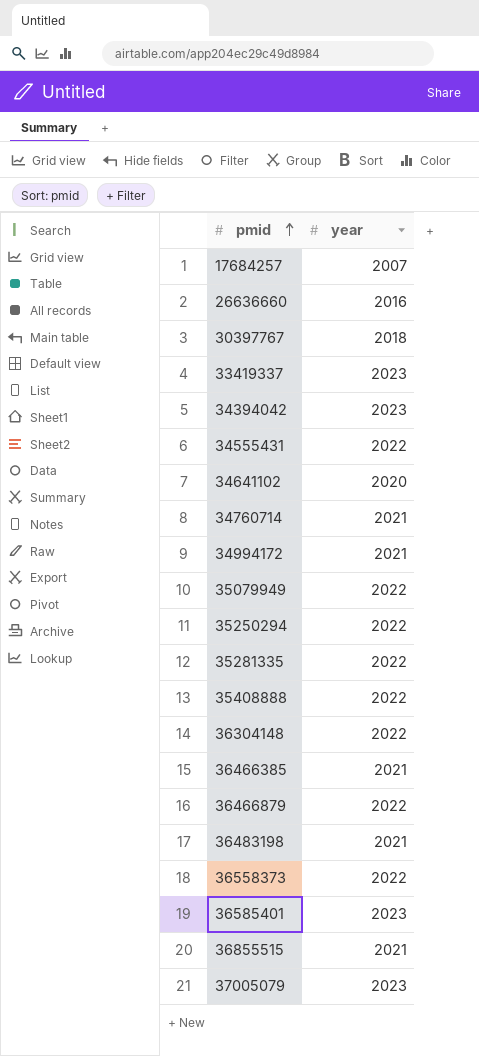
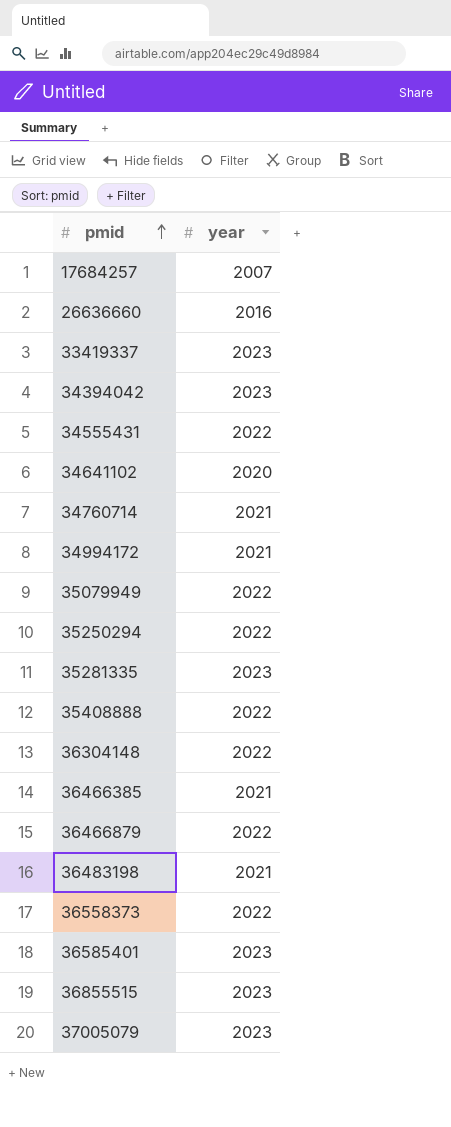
row 30397767: 2018 -> none
35281335 | year: 2022 -> 2023
36855515 | year: 2021 -> 2023

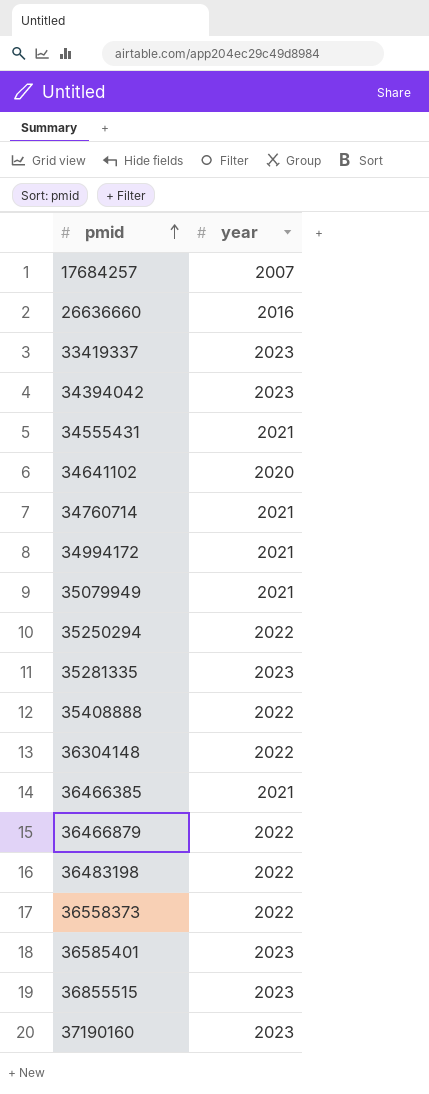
row 37005079: 2023 -> none
34555431 | year: 2022 -> 2021
35079949 | year: 2022 -> 2021
36483198 | year: 2021 -> 2022
row 37190160: none -> 2023

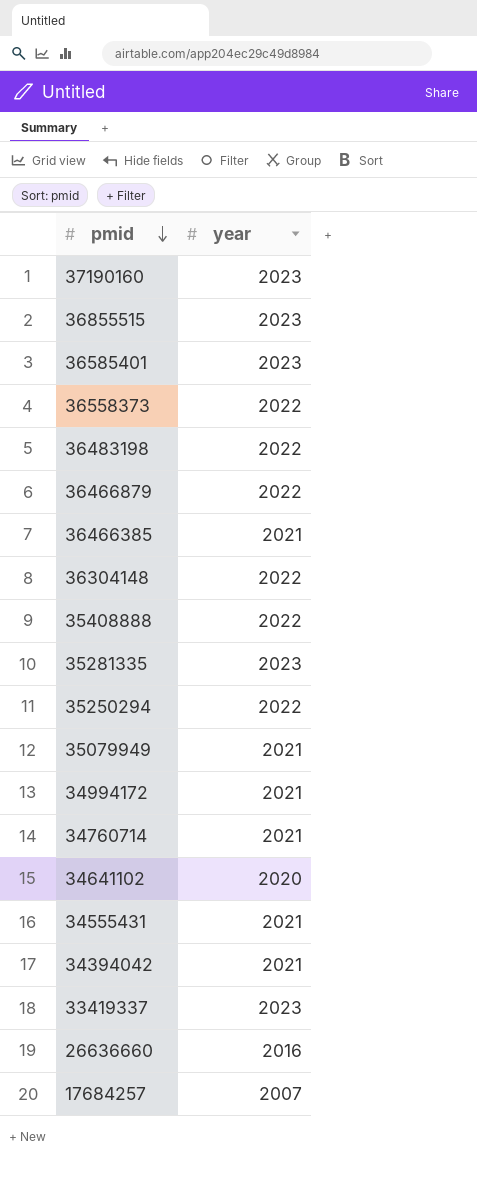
row order: pmid ascending -> pmid descending
34394042 | year: 2023 -> 2021

